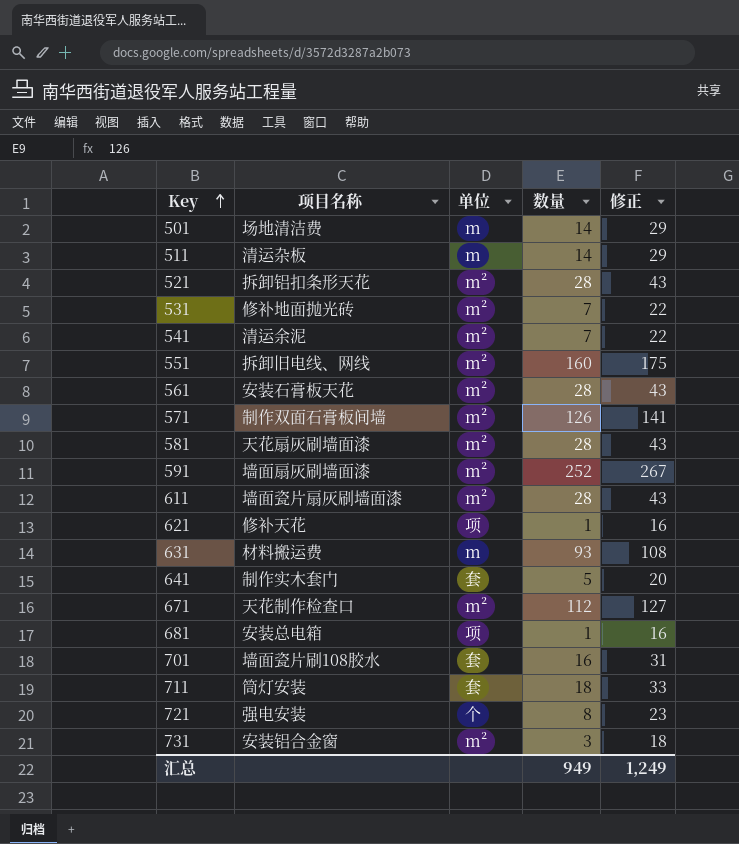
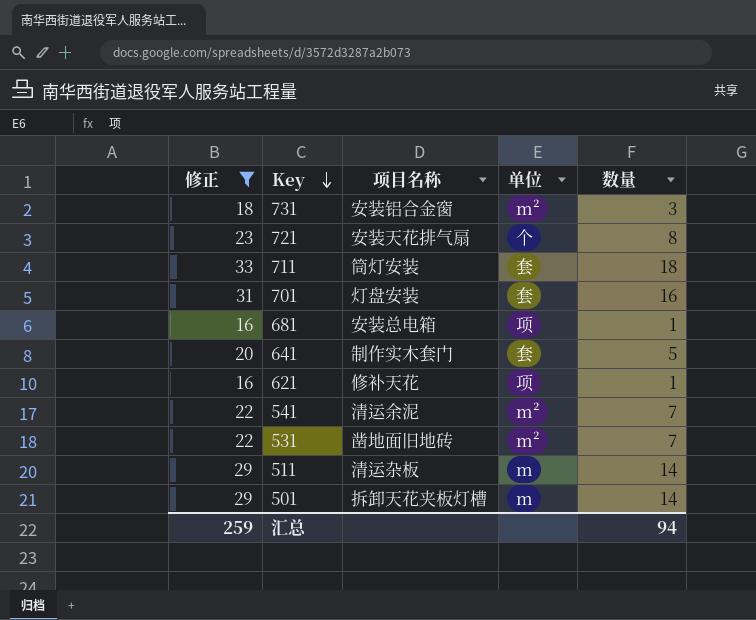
filter: none -> 修正 <= 33
row order: Key ascending -> Key descending
column 修正 | position: 5 -> 1
721 | 项目名称: 强电安装 -> 安装天花排气扇
701 | 项目名称: 墙面瓷片刷108胶水 -> 灯盘安装
531 | 项目名称: 修补地面抛光砖 -> 凿地面旧地砖
501 | 项目名称: 场地清洁费 -> 拆卸天花夹板灯槽
汇总 | 修正: 1,249 -> 259
汇总 | 数量: 949 -> 94

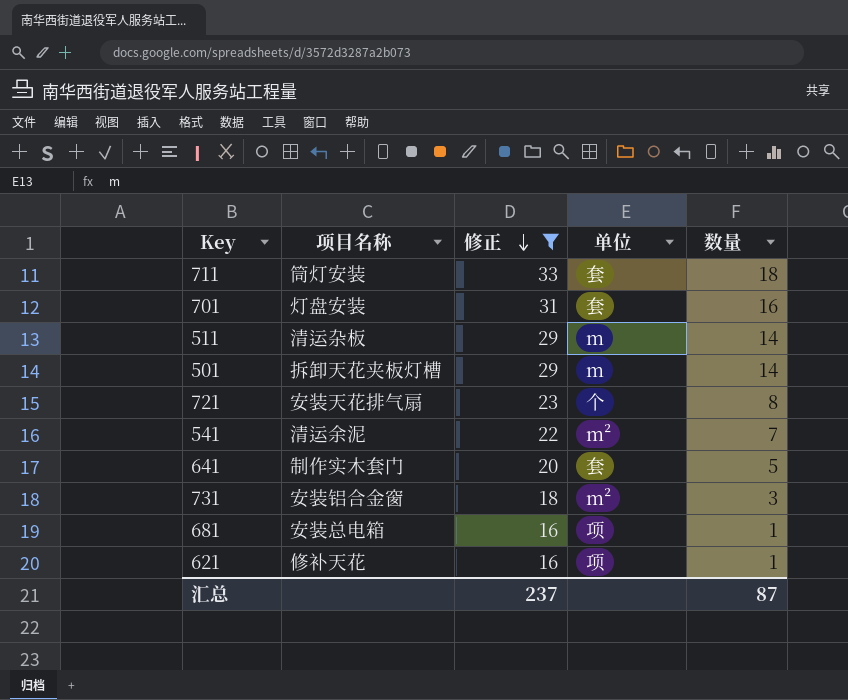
row order: Key descending -> 修正 descending
column 修正 | position: 1 -> 3
row 531: 22 | 凿地面旧地砖 | m² | 7 -> none
汇总 | 修正: 259 -> 237
汇总 | 数量: 94 -> 87

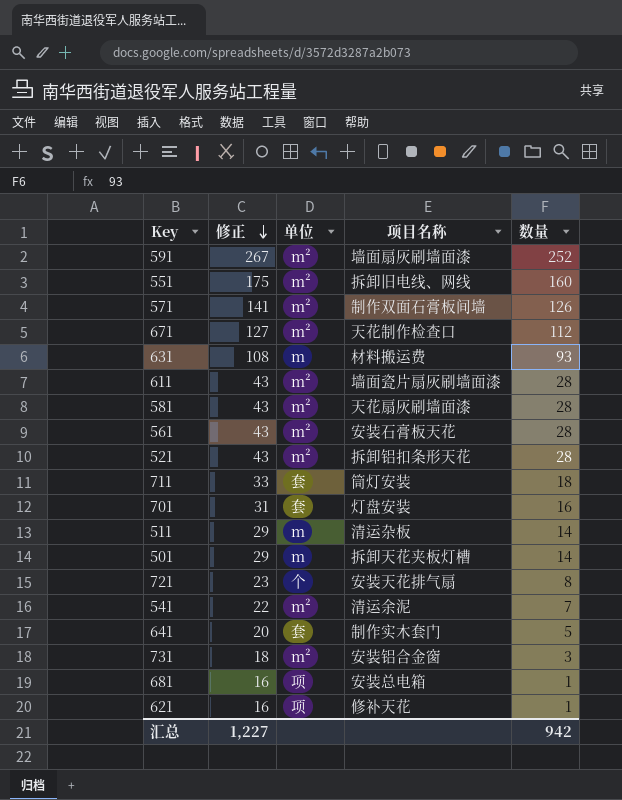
filter: 修正 <= 33 -> none
column 项目名称 | position: 2 -> 4
汇总 | 修正: 237 -> 1,227
汇总 | 数量: 87 -> 942

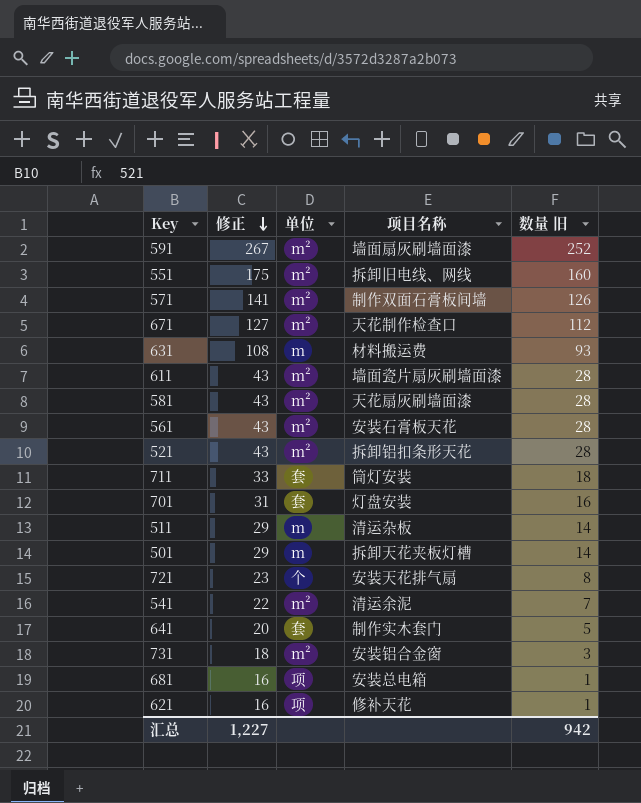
column name: 数量 -> 数量 旧

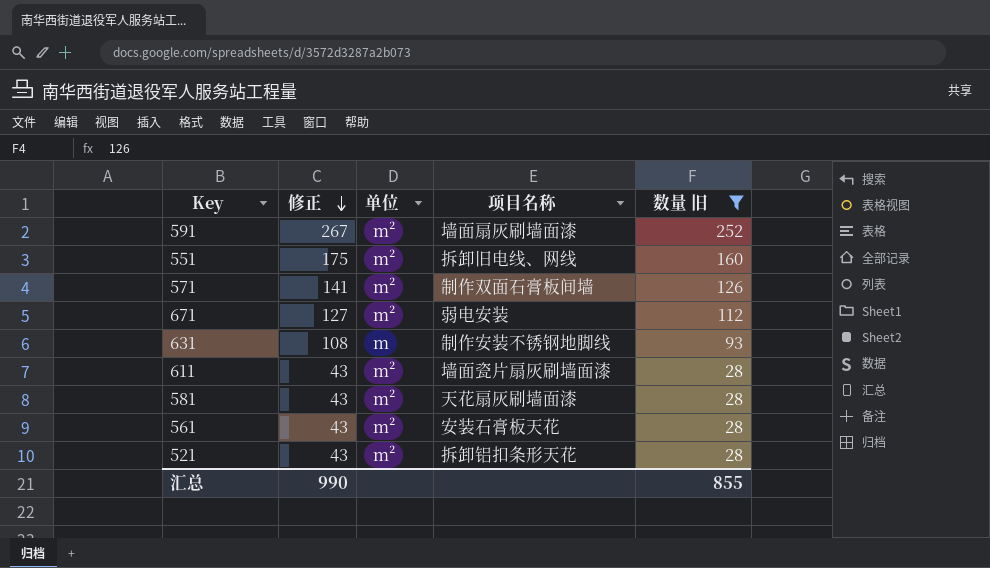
filter: none -> 数量 旧 >= 28
671 | 项目名称: 天花制作检查口 -> 弱电安装
631 | 项目名称: 材料搬运费 -> 制作安装不锈钢地脚线
汇总 | 修正: 1,227 -> 990
汇总 | 数量 旧: 942 -> 855

